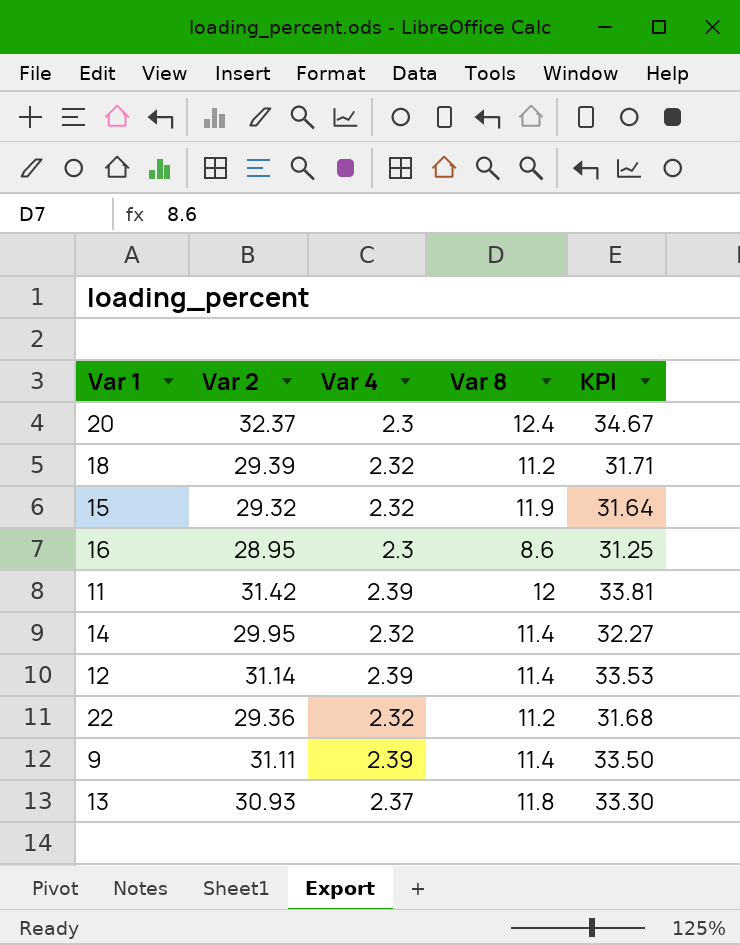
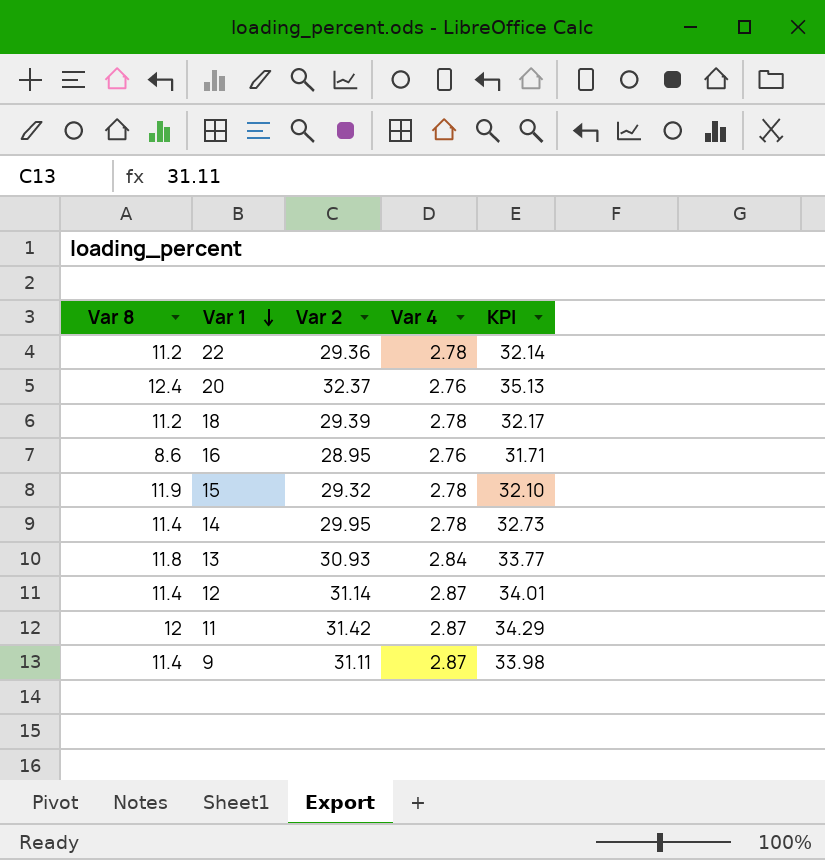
row order: none -> Var 1 descending
column Var 8 | position: 4 -> 1
22 | Var 4: 2.32 -> 2.78
22 | KPI: 31.68 -> 32.14
20 | Var 4: 2.3 -> 2.76
20 | KPI: 34.67 -> 35.13
18 | Var 4: 2.32 -> 2.78
18 | KPI: 31.71 -> 32.17
16 | Var 4: 2.3 -> 2.76
16 | KPI: 31.25 -> 31.71
15 | Var 4: 2.32 -> 2.78
15 | KPI: 31.64 -> 32.10
14 | Var 4: 2.32 -> 2.78
14 | KPI: 32.27 -> 32.73
13 | Var 4: 2.37 -> 2.84
13 | KPI: 33.30 -> 33.77
12 | Var 4: 2.39 -> 2.87
12 | KPI: 33.53 -> 34.01
11 | Var 4: 2.39 -> 2.87
11 | KPI: 33.81 -> 34.29
9 | Var 4: 2.39 -> 2.87
9 | KPI: 33.50 -> 33.98

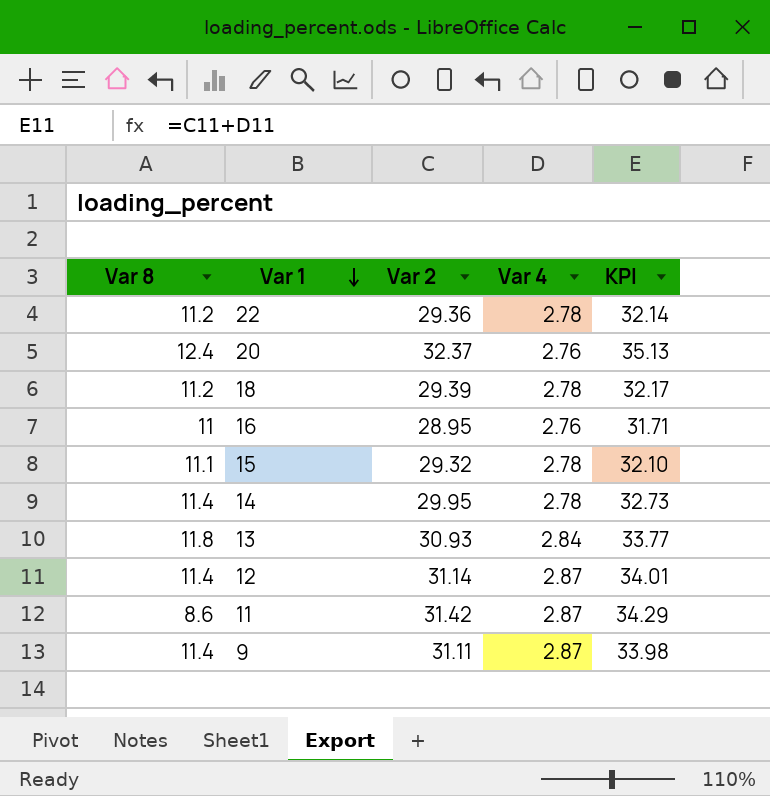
16 | Var 8: 8.6 -> 11
15 | Var 8: 11.9 -> 11.1
11 | Var 8: 12 -> 8.6

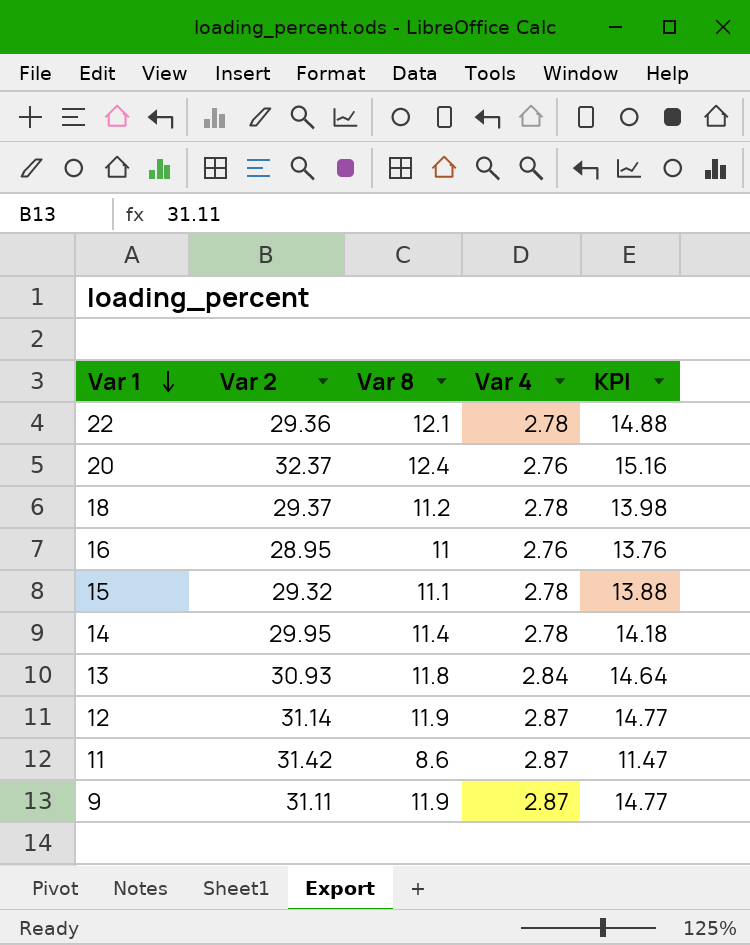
column Var 8 | position: 1 -> 3
column KPI | formula: [Var 2] + [Var 4] -> [Var 8] + [Var 4]
22 | Var 8: 11.2 -> 12.1
18 | Var 2: 29.39 -> 29.37
12 | Var 8: 11.4 -> 11.9
9 | Var 8: 11.4 -> 11.9

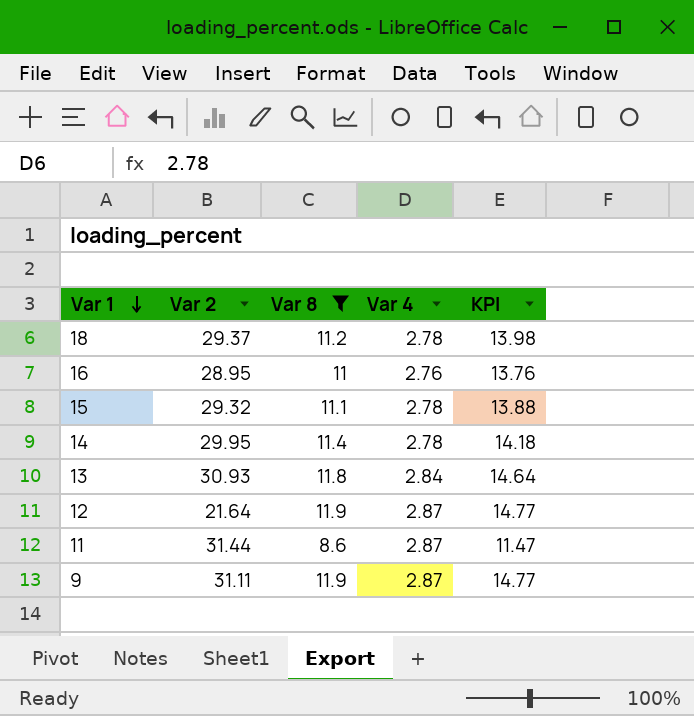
filter: none -> Var 8 <= 11.9
12 | Var 2: 31.14 -> 21.64
11 | Var 2: 31.42 -> 31.44

